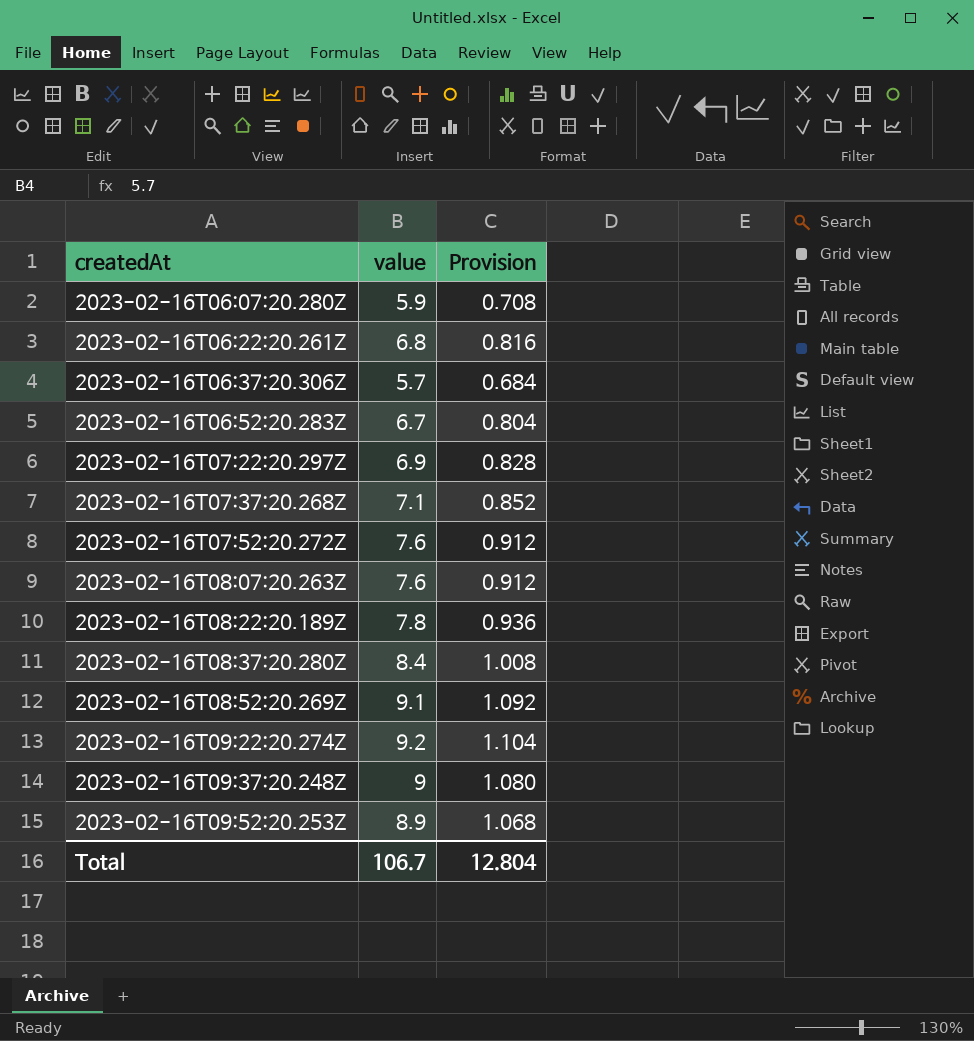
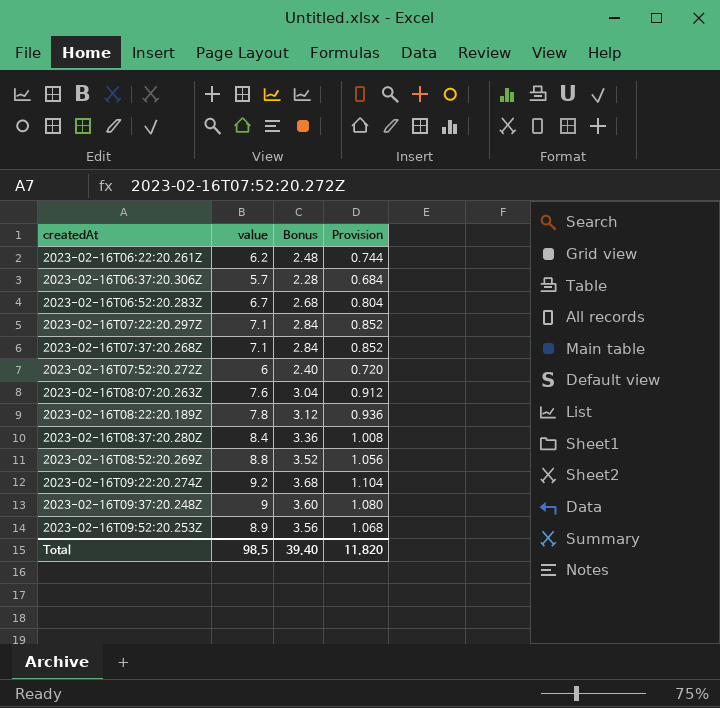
column Bonus | formula: none -> [value] * 0.4
row 2023-02-16T06:07:20.280Z: 5.9 | 0.708 -> none
2023-02-16T06:22:20.261Z | value: 6.8 -> 6.2
2023-02-16T06:22:20.261Z | Provision: 0.816 -> 0.744
2023-02-16T07:22:20.297Z | value: 6.9 -> 7.1
2023-02-16T07:22:20.297Z | Provision: 0.828 -> 0.852
2023-02-16T07:52:20.272Z | value: 7.6 -> 6
2023-02-16T07:52:20.272Z | Provision: 0.912 -> 0.720
2023-02-16T08:52:20.269Z | value: 9.1 -> 8.8
2023-02-16T08:52:20.269Z | Provision: 1.092 -> 1.056
Total | value: 106.7 -> 98.5
Total | Provision: 12.804 -> 11.820

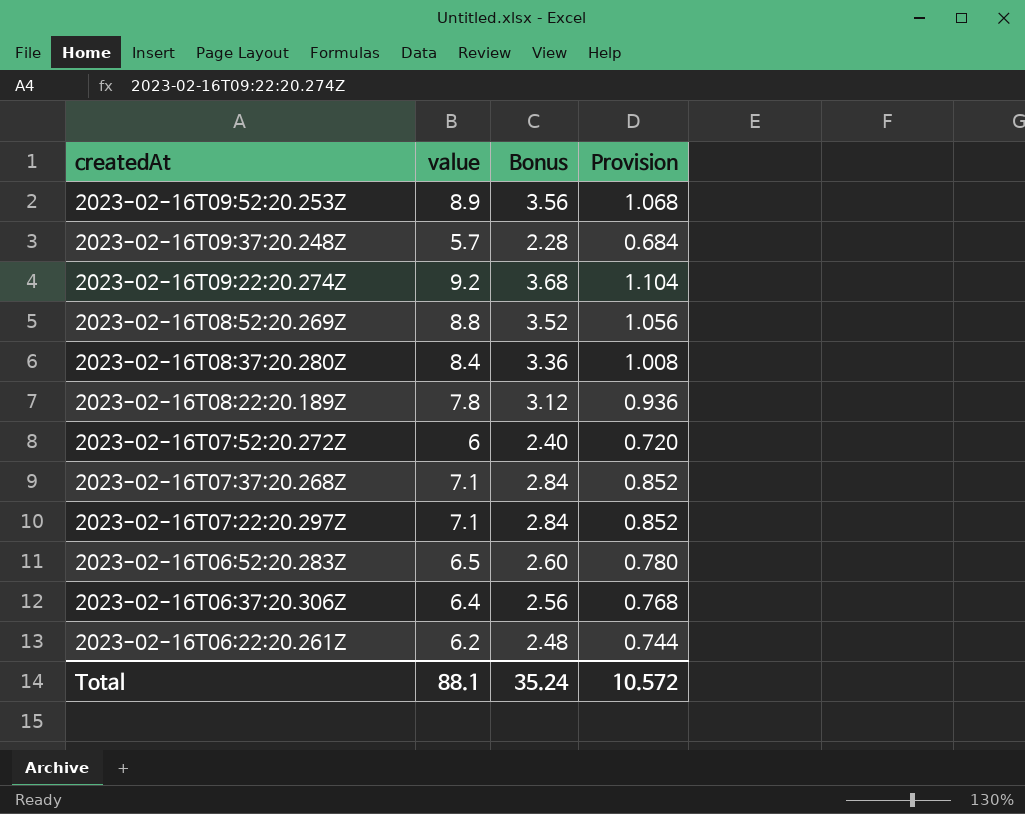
row order: createdAt ascending -> createdAt descending
row 2023-02-16T08:07:20.263Z: 7.6 | 3.04 | 0.912 -> none
2023-02-16T09:37:20.248Z | value: 9 -> 5.7
2023-02-16T09:37:20.248Z | Bonus: 3.60 -> 2.28
2023-02-16T09:37:20.248Z | Provision: 1.080 -> 0.684
2023-02-16T06:52:20.283Z | value: 6.7 -> 6.5
2023-02-16T06:52:20.283Z | Bonus: 2.68 -> 2.60
2023-02-16T06:52:20.283Z | Provision: 0.804 -> 0.780
2023-02-16T06:37:20.306Z | value: 5.7 -> 6.4
2023-02-16T06:37:20.306Z | Bonus: 2.28 -> 2.56
2023-02-16T06:37:20.306Z | Provision: 0.684 -> 0.768
Total | value: 98.5 -> 88.1
Total | Bonus: 39.40 -> 35.24
Total | Provision: 11.820 -> 10.572

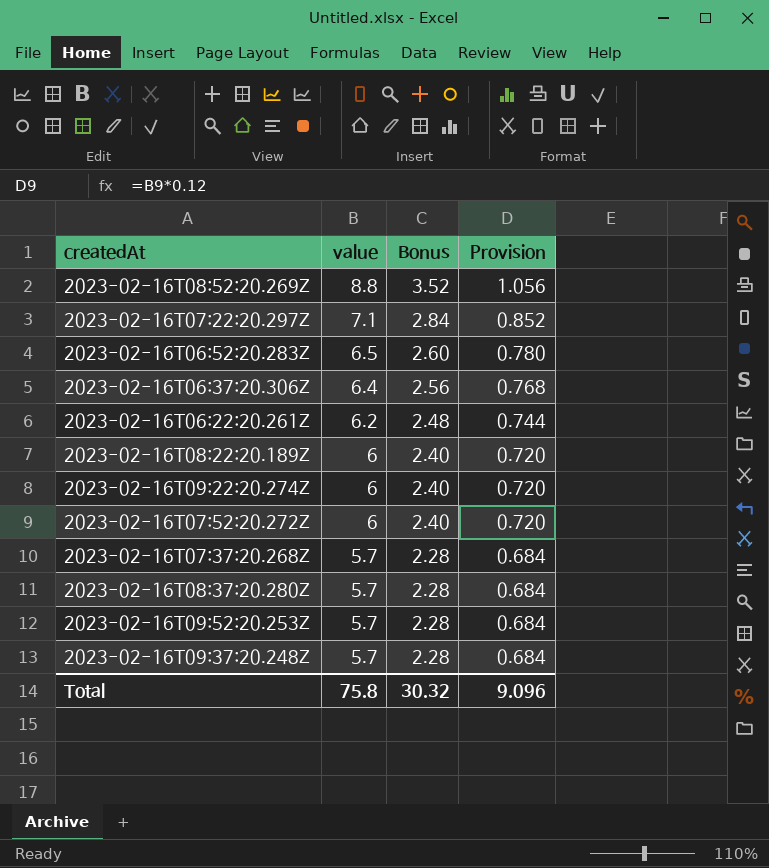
row order: createdAt descending -> value descending
2023-02-16T08:22:20.189Z | value: 7.8 -> 6
2023-02-16T08:22:20.189Z | Bonus: 3.12 -> 2.40
2023-02-16T08:22:20.189Z | Provision: 0.936 -> 0.720
2023-02-16T09:22:20.274Z | value: 9.2 -> 6
2023-02-16T09:22:20.274Z | Bonus: 3.68 -> 2.40
2023-02-16T09:22:20.274Z | Provision: 1.104 -> 0.720
2023-02-16T07:37:20.268Z | value: 7.1 -> 5.7
2023-02-16T07:37:20.268Z | Bonus: 2.84 -> 2.28
2023-02-16T07:37:20.268Z | Provision: 0.852 -> 0.684
2023-02-16T08:37:20.280Z | value: 8.4 -> 5.7
2023-02-16T08:37:20.280Z | Bonus: 3.36 -> 2.28
2023-02-16T08:37:20.280Z | Provision: 1.008 -> 0.684
2023-02-16T09:52:20.253Z | value: 8.9 -> 5.7
2023-02-16T09:52:20.253Z | Bonus: 3.56 -> 2.28
2023-02-16T09:52:20.253Z | Provision: 1.068 -> 0.684
Total | value: 88.1 -> 75.8
Total | Bonus: 35.24 -> 30.32
Total | Provision: 10.572 -> 9.096

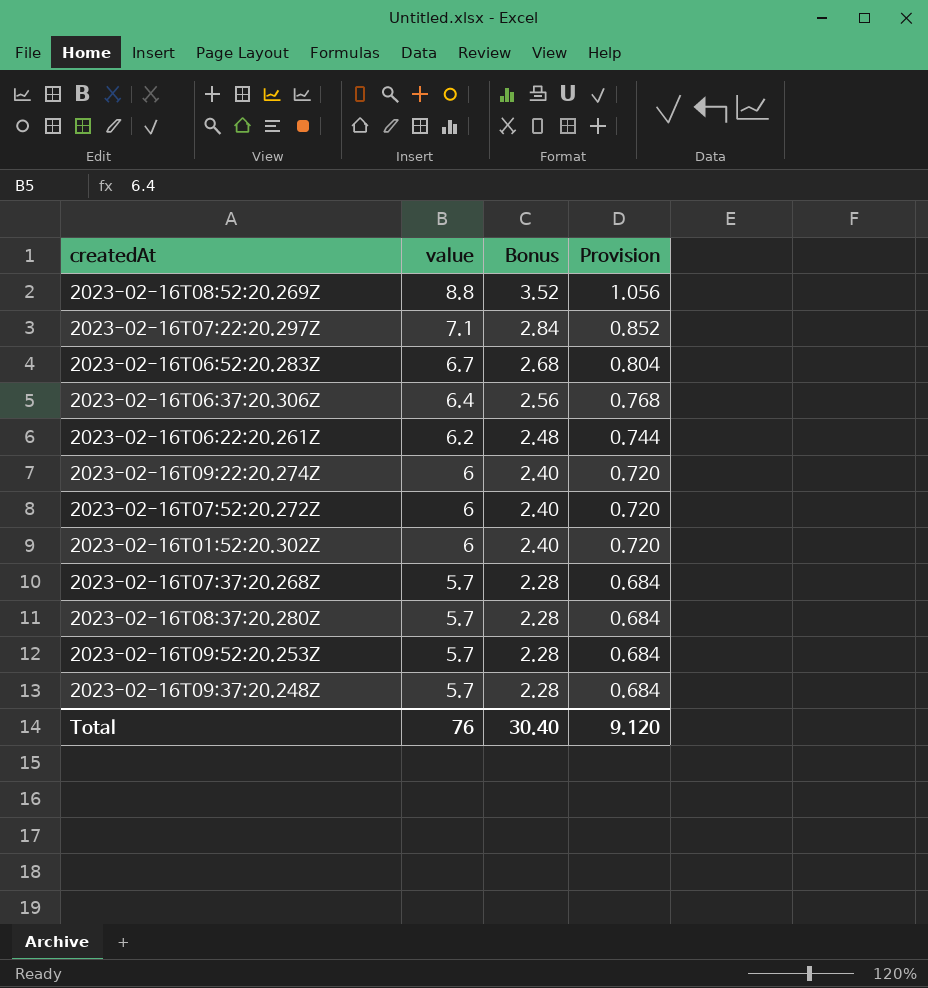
row 2023-02-16T08:22:20.189Z: 6 | 2.40 | 0.720 -> none
2023-02-16T06:52:20.283Z | value: 6.5 -> 6.7
2023-02-16T06:52:20.283Z | Bonus: 2.60 -> 2.68
2023-02-16T06:52:20.283Z | Provision: 0.780 -> 0.804
row 2023-02-16T01:52:20.302Z: none -> 6 | 2.40 | 0.720
Total | value: 75.8 -> 76
Total | Bonus: 30.32 -> 30.40
Total | Provision: 9.096 -> 9.120

